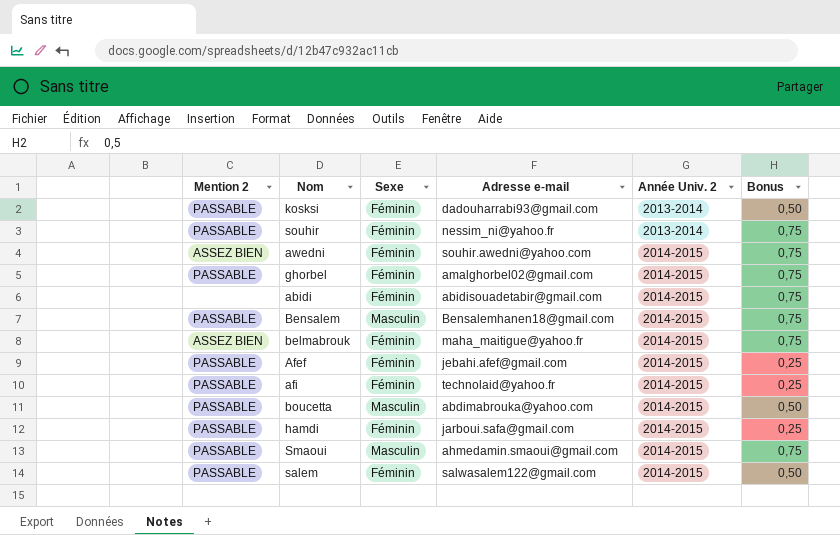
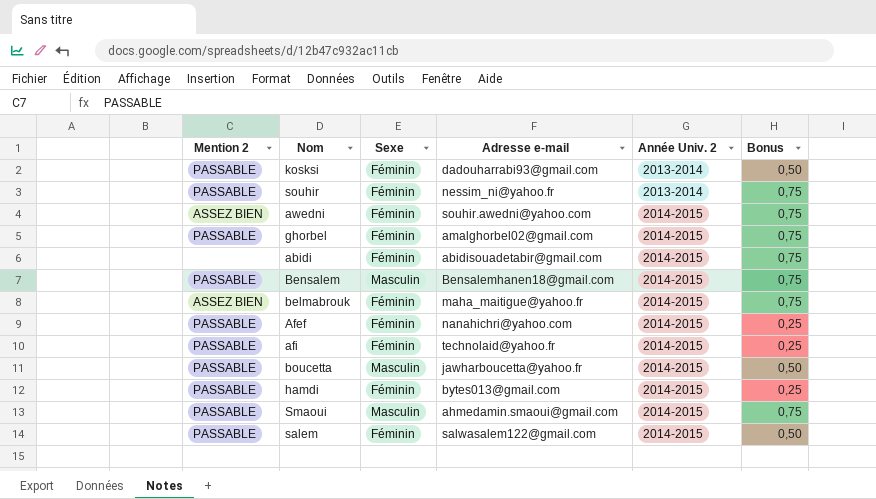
Afef | Adresse e-mail: jebahi.afef@gmail.com -> nanahichri@yahoo.com
boucetta | Adresse e-mail: abdimabrouka@yahoo.com -> jawharboucetta@yahoo.fr
hamdi | Adresse e-mail: jarboui.safa@gmail.com -> bytes013@gmail.com

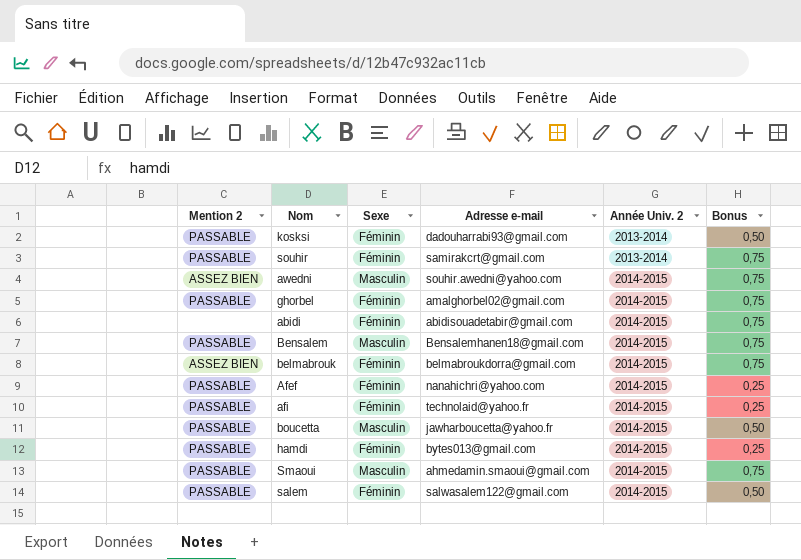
souhir | Adresse e-mail: nessim_ni@yahoo.fr -> samirakcrt@gmail.com
awedni | Sexe: Féminin -> Masculin
belmabrouk | Adresse e-mail: maha_maitigue@yahoo.fr -> belmabroukdorra@gmail.com

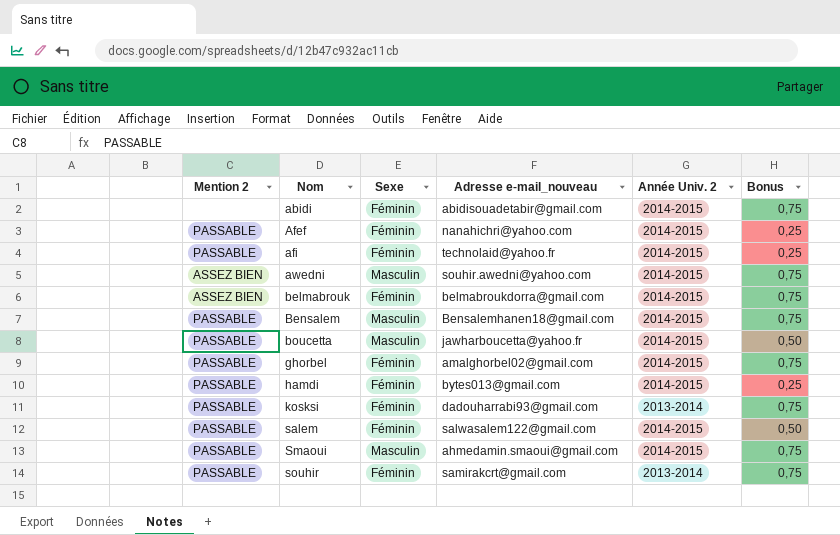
row order: Année Univ. 2 ascending -> Nom ascending
column name: Adresse e-mail -> Adresse e-mail_nouveau
kosksi | Bonus: 0,50 -> 0,75

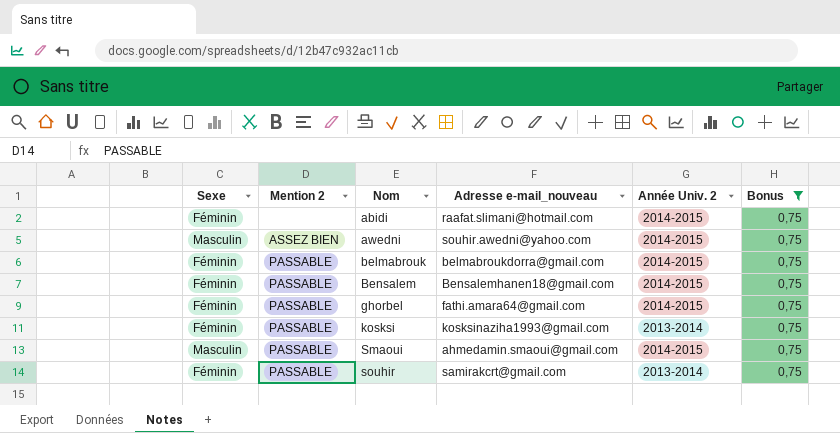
filter: none -> Bonus = 0,75
column Sexe | position: 3 -> 1
abidi | Adresse e-mail_nouveau: abidisouadetabir@gmail.com -> raafat.slimani@hotmail.com
belmabrouk | Mention 2: ASSEZ BIEN -> PASSABLE
Bensalem | Sexe: Masculin -> Féminin
ghorbel | Adresse e-mail_nouveau: amalghorbel02@gmail.com -> fathi.amara64@gmail.com
kosksi | Adresse e-mail_nouveau: dadouharrabi93@gmail.com -> kosksinaziha1993@gmail.com

